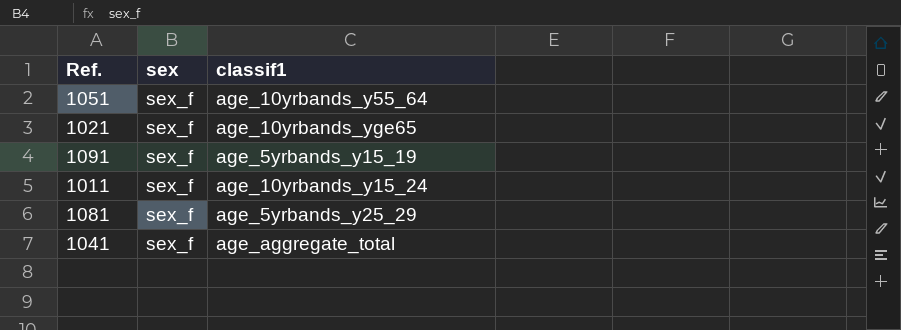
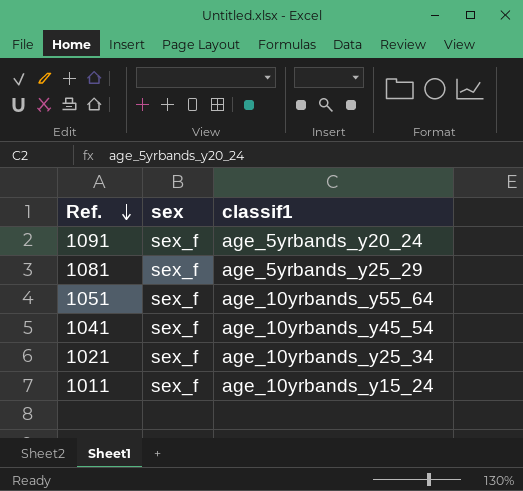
row order: none -> Ref. descending
1091 | classif1: age_5yrbands_y15_19 -> age_5yrbands_y20_24
1041 | classif1: age_aggregate_total -> age_10yrbands_y45_54
1021 | classif1: age_10yrbands_yge65 -> age_10yrbands_y25_34

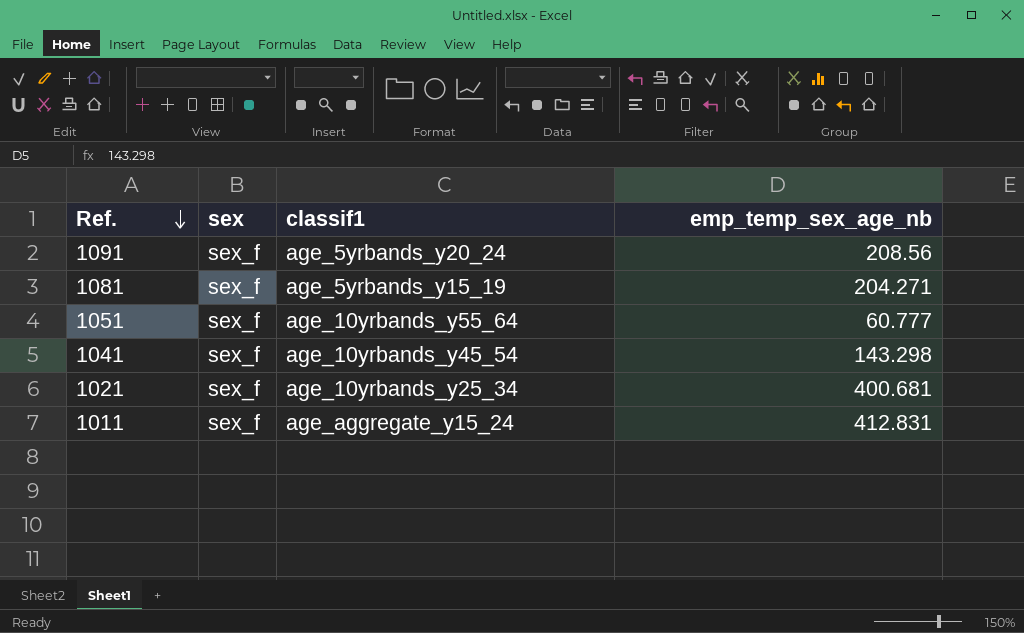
column emp_temp_sex_age_nb | position: none -> 4
1081 | classif1: age_5yrbands_y25_29 -> age_5yrbands_y15_19
1011 | classif1: age_10yrbands_y15_24 -> age_aggregate_y15_24

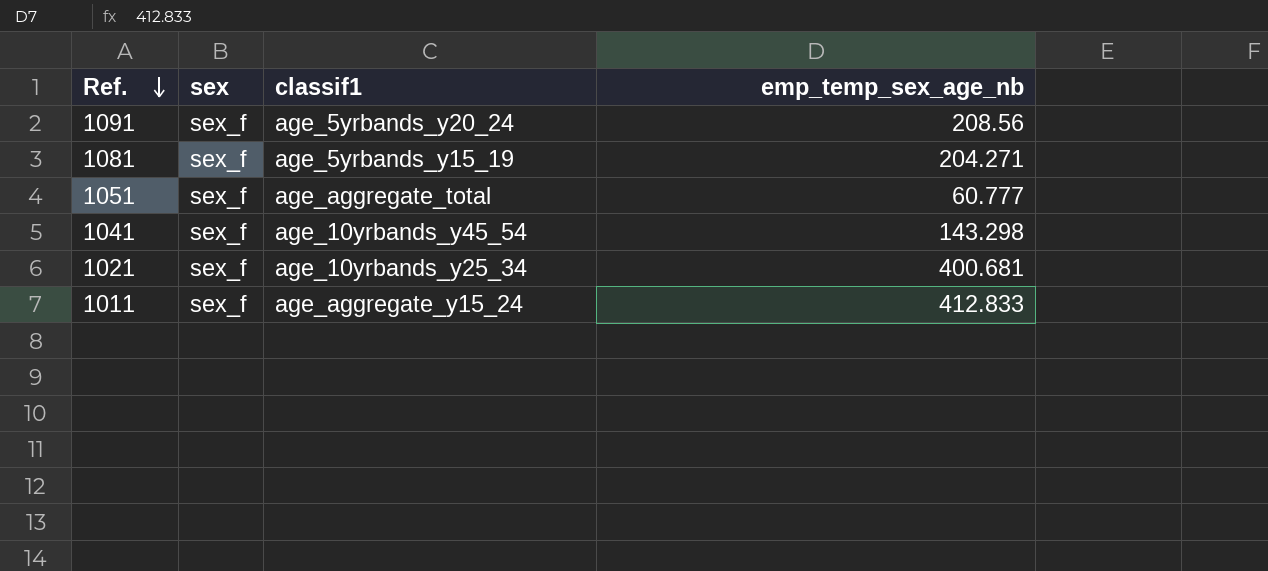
1051 | classif1: age_10yrbands_y55_64 -> age_aggregate_total
1011 | emp_temp_sex_age_nb: 412.831 -> 412.833

